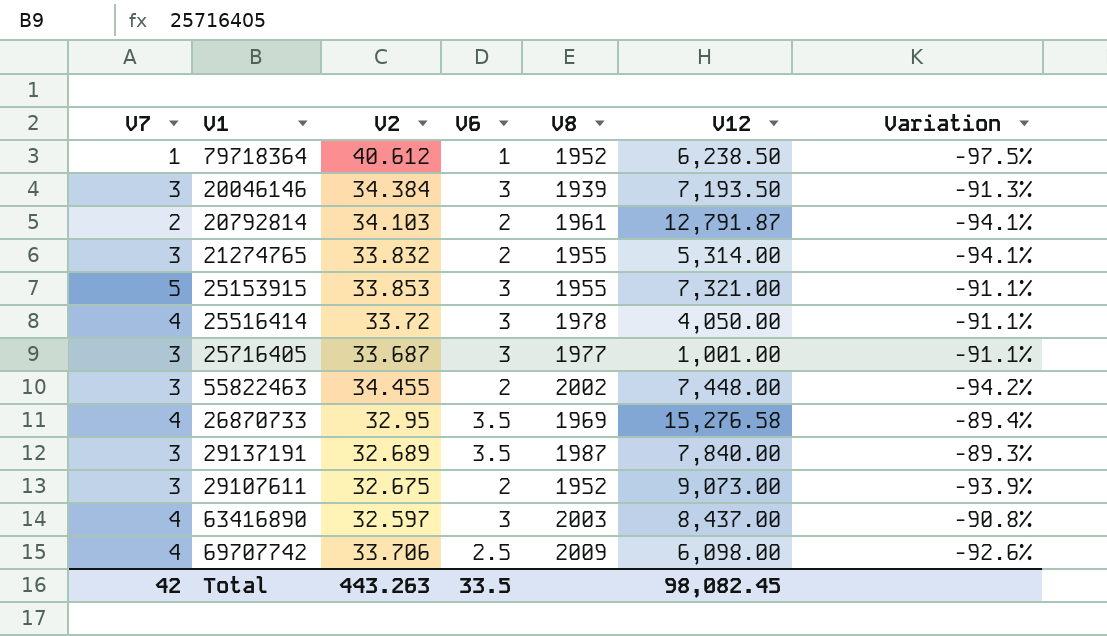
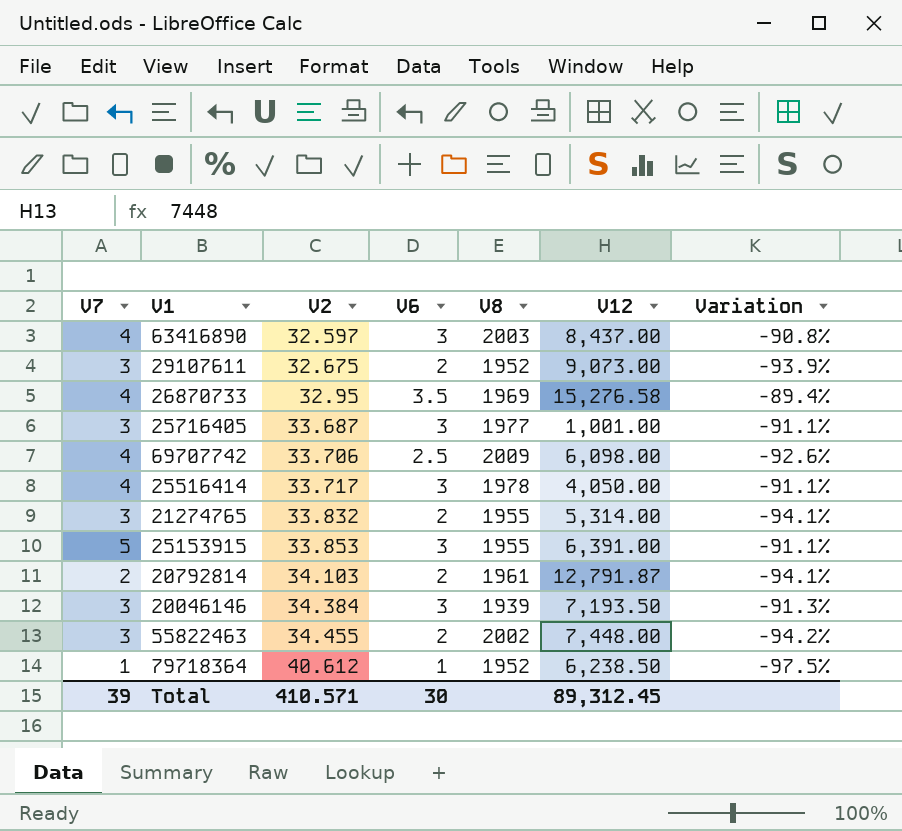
row order: none -> V2 ascending
row 29137191: 3 | 32.689 | 3.5 | 1987 | 7,840.00 | -89.3% -> none
25516414 | V2: 33.72 -> 33.717
25153915 | V12: 7,321.00 -> 6,391.00
Total | V7: 42 -> 39
Total | V2: 443.263 -> 410.571
Total | V6: 33.5 -> 30
Total | V12: 98,082.45 -> 89,312.45

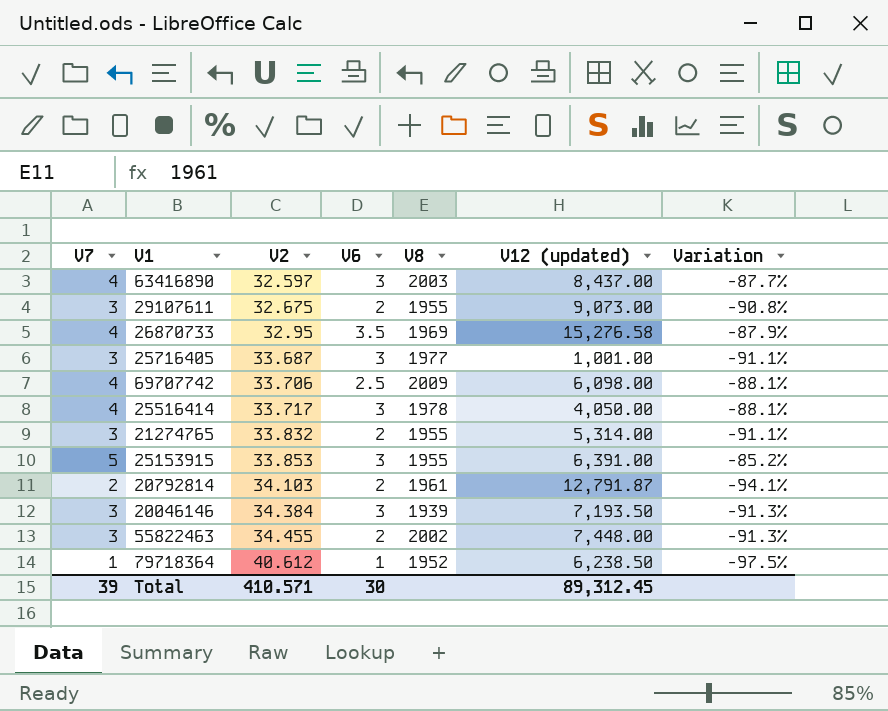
column name: V12 -> V12 (updated)
column Variation | formula: ([V6] - [V2]) / [V2] -> ([V7] - [V2]) / [V2]
29107611 | V8: 1952 -> 1955

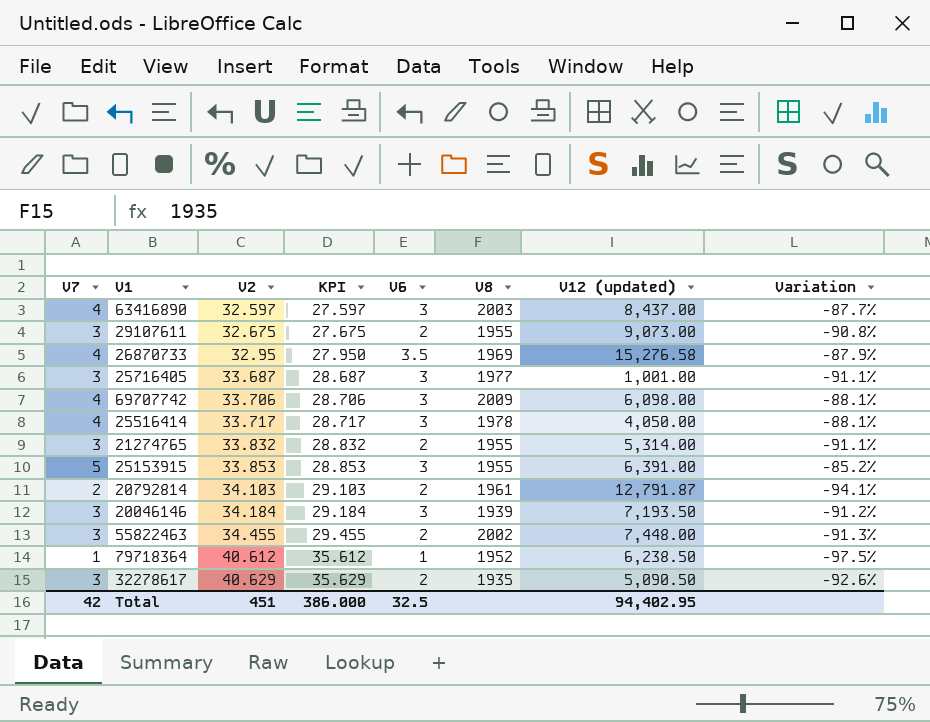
column KPI | formula: none -> [V2] - 5
69707742 | V6: 2.5 -> 3
20046146 | V2: 34.384 -> 34.184
20046146 | Variation: -91.3% -> -91.2%
row 32278617: none -> 3 | 40.629 | 35.629 | 2 | 1935 | 5,090.50 | -92.6%
Total | V7: 39 -> 42
Total | V2: 410.571 -> 451
Total | V6: 30 -> 32.5
Total | V12 (updated): 89,312.45 -> 94,402.95

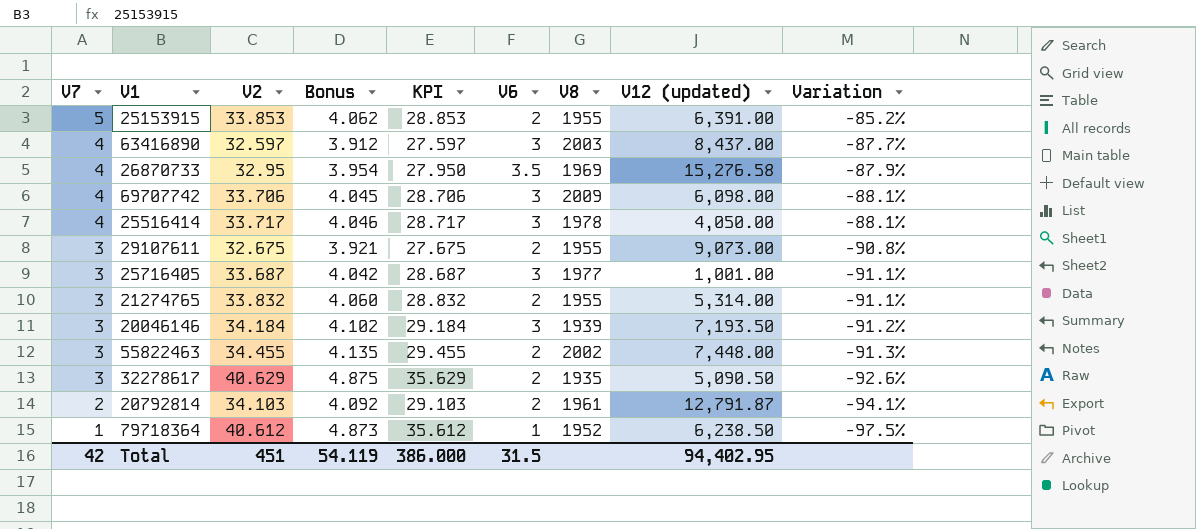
row order: V2 ascending -> V7 descending
column Bonus | formula: none -> [V2] * 0.12
25153915 | V6: 3 -> 2
Total | V6: 32.5 -> 31.5

